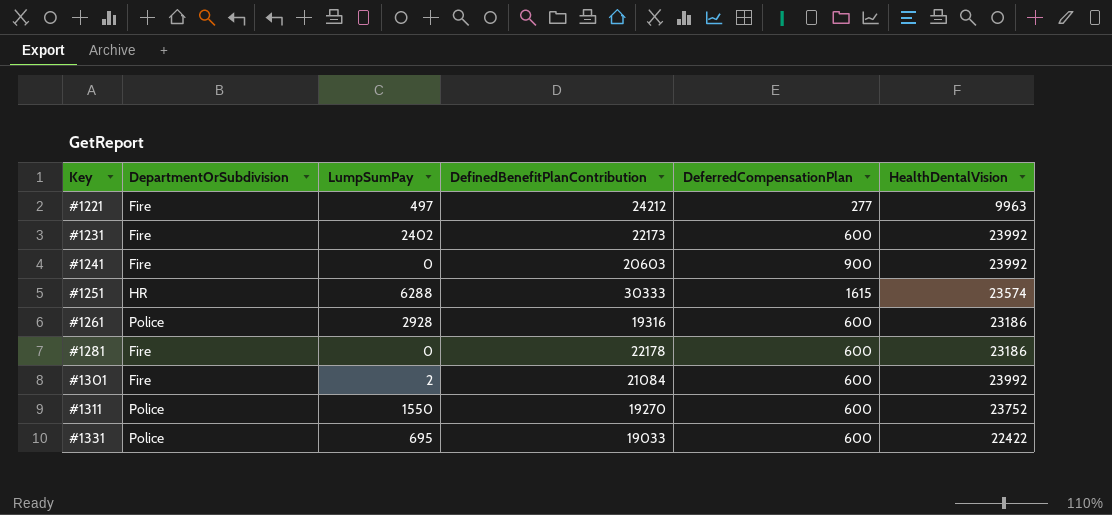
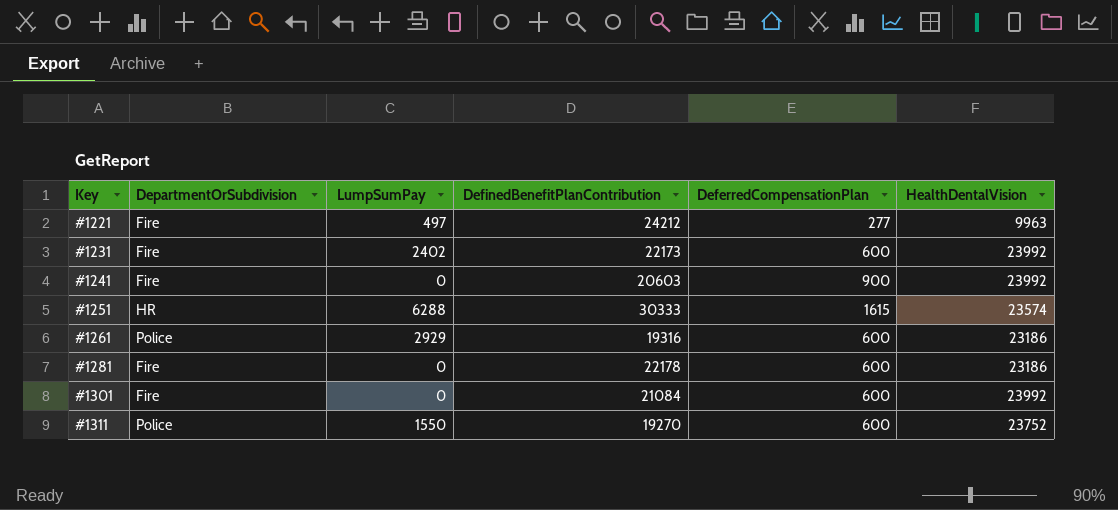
row #1331: Police | 695 | 19033 | 600 | 22422 -> none
#1261 | LumpSumPay: 2928 -> 2929
#1301 | LumpSumPay: 2 -> 0

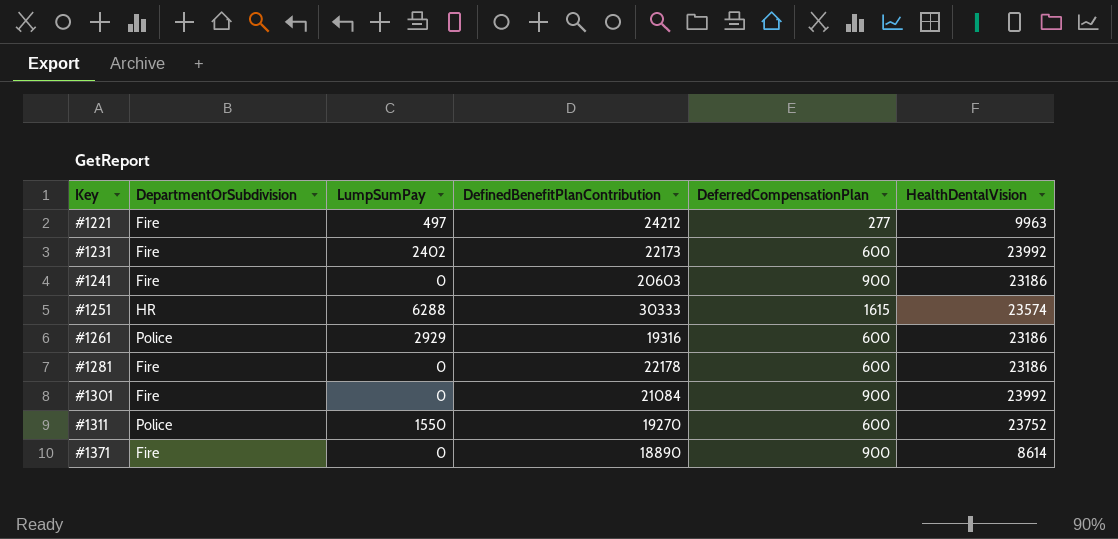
#1241 | HealthDentalVision: 23992 -> 23186
#1301 | DeferredCompensationPlan: 600 -> 900
row #1371: none -> Fire | 0 | 18890 | 900 | 8614

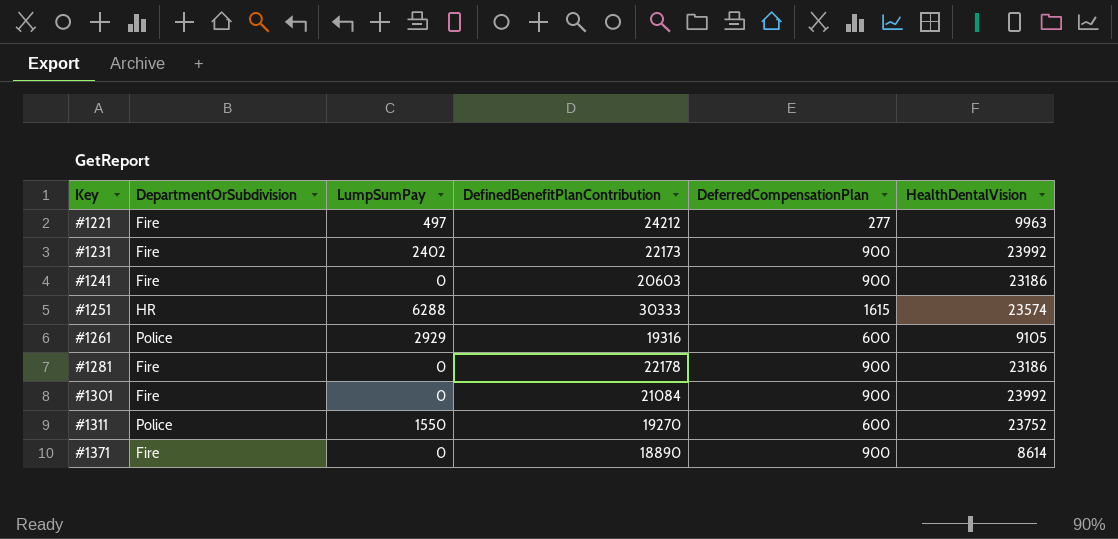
#1231 | DeferredCompensationPlan: 600 -> 900
#1261 | HealthDentalVision: 23186 -> 9105
#1281 | DeferredCompensationPlan: 600 -> 900

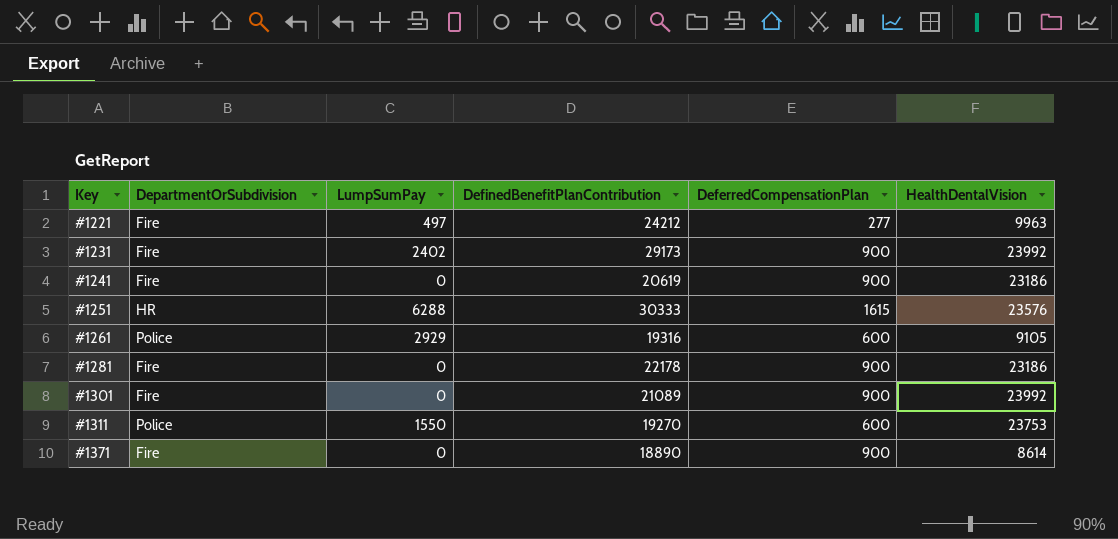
#1231 | DefinedBenefitPlanContribution: 22173 -> 29173
#1241 | DefinedBenefitPlanContribution: 20603 -> 20619
#1251 | HealthDentalVision: 23574 -> 23576
#1301 | DefinedBenefitPlanContribution: 21084 -> 21089
#1311 | HealthDentalVision: 23752 -> 23753

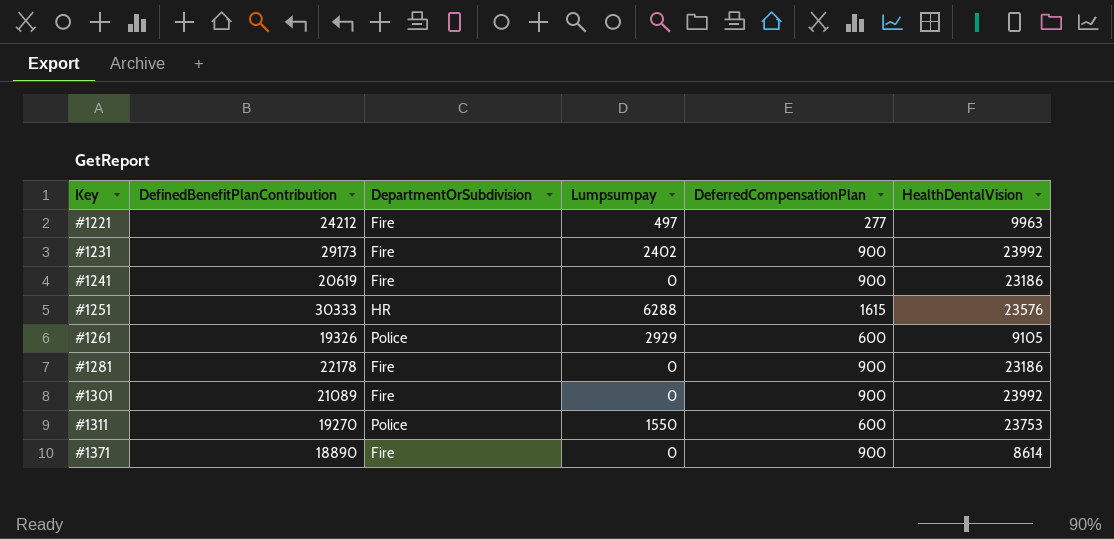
column DefinedBenefitPlanContribution | position: 4 -> 2
column name: LumpSumPay -> Lumpsumpay
#1261 | DefinedBenefitPlanContribution: 19316 -> 19326

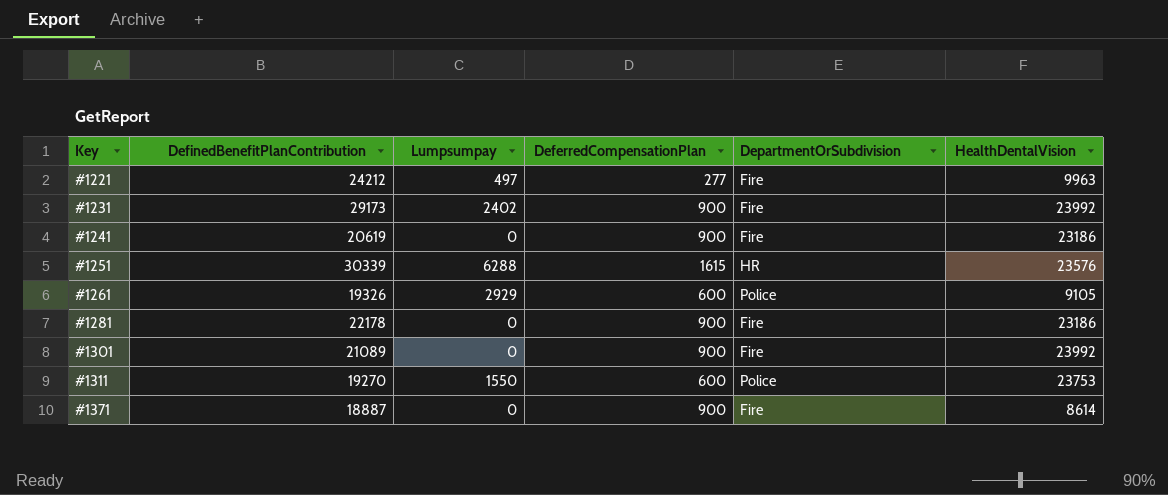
column DepartmentOrSubdivision | position: 3 -> 5
#1251 | DefinedBenefitPlanContribution: 30333 -> 30339
#1371 | DefinedBenefitPlanContribution: 18890 -> 18887

